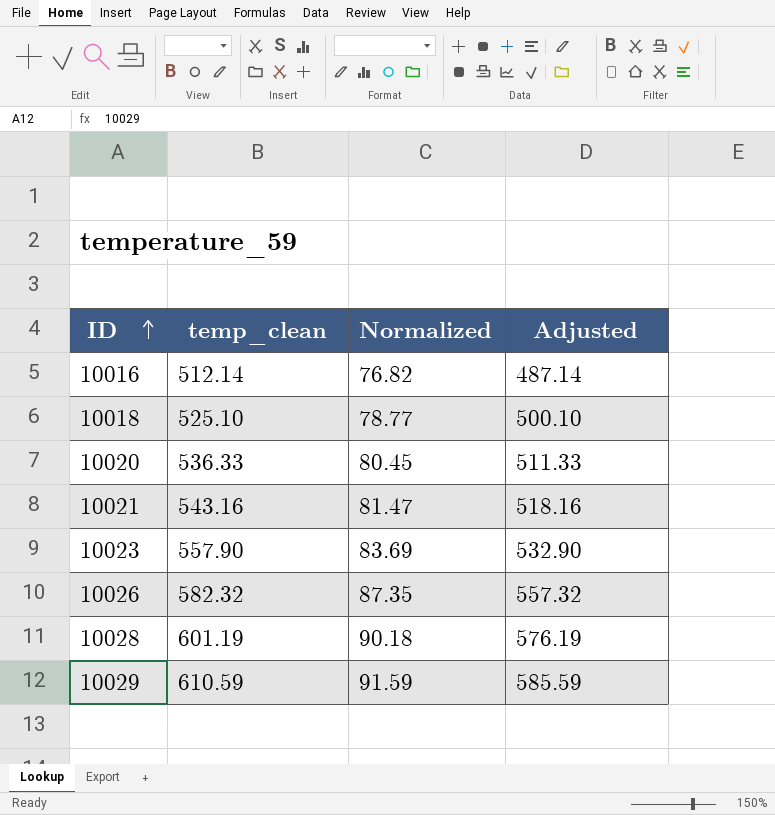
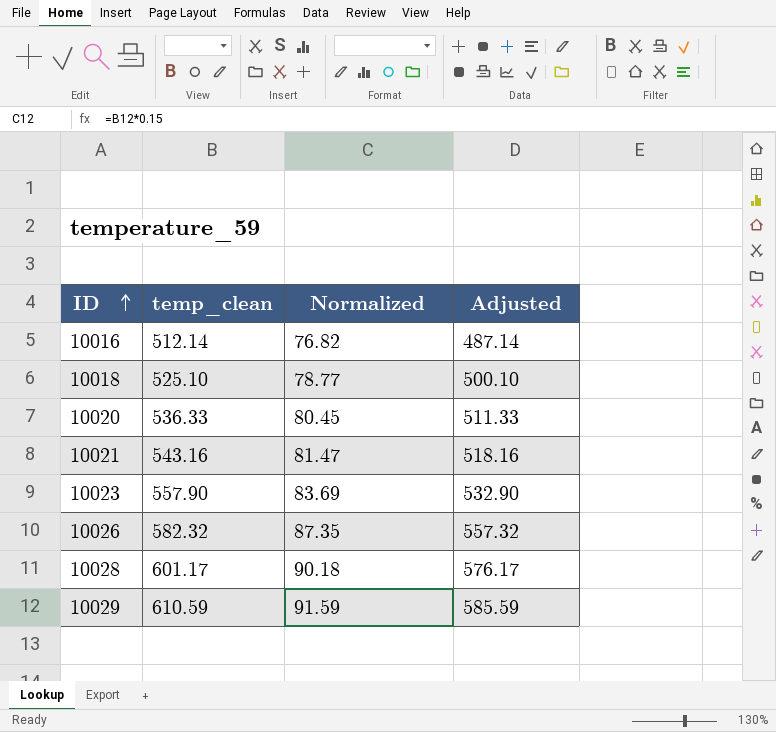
10028 | temp_clean: 601.19 -> 601.17
10028 | Adjusted: 576.19 -> 576.17

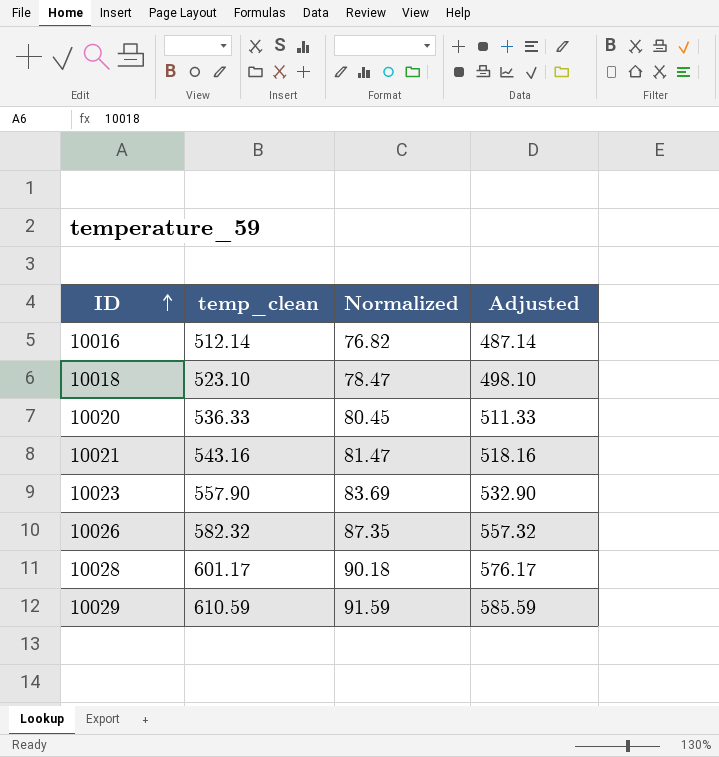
10018 | temp_clean: 525.10 -> 523.10
10018 | Normalized: 78.77 -> 78.47
10018 | Adjusted: 500.10 -> 498.10

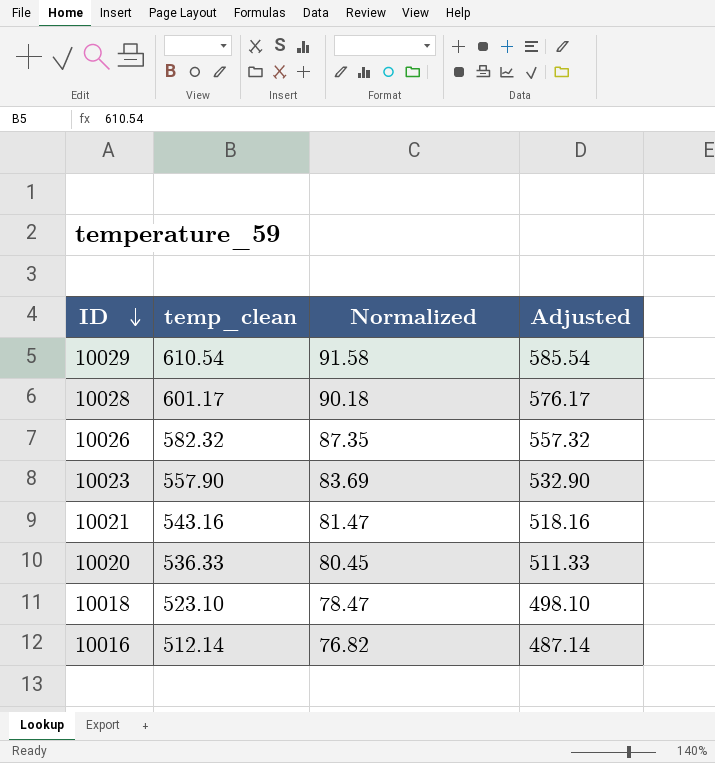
row order: ID ascending -> ID descending
10029 | temp_clean: 610.59 -> 610.54
10029 | Normalized: 91.59 -> 91.58
10029 | Adjusted: 585.59 -> 585.54

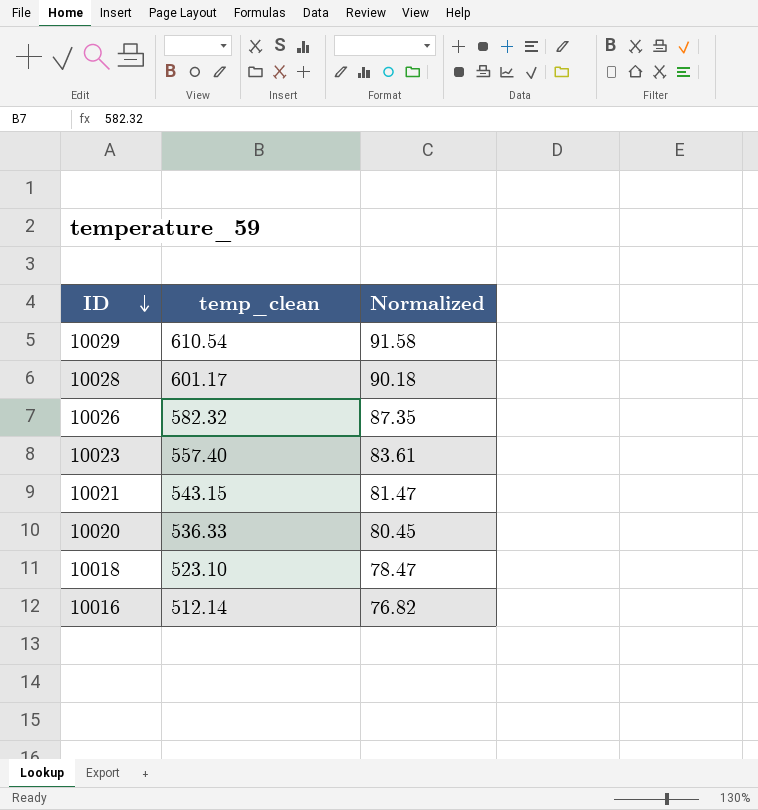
column Adjusted | formula: [temp_clean] - 25 -> none
10023 | temp_clean: 557.90 -> 557.40
10023 | Normalized: 83.69 -> 83.61
10021 | temp_clean: 543.16 -> 543.15

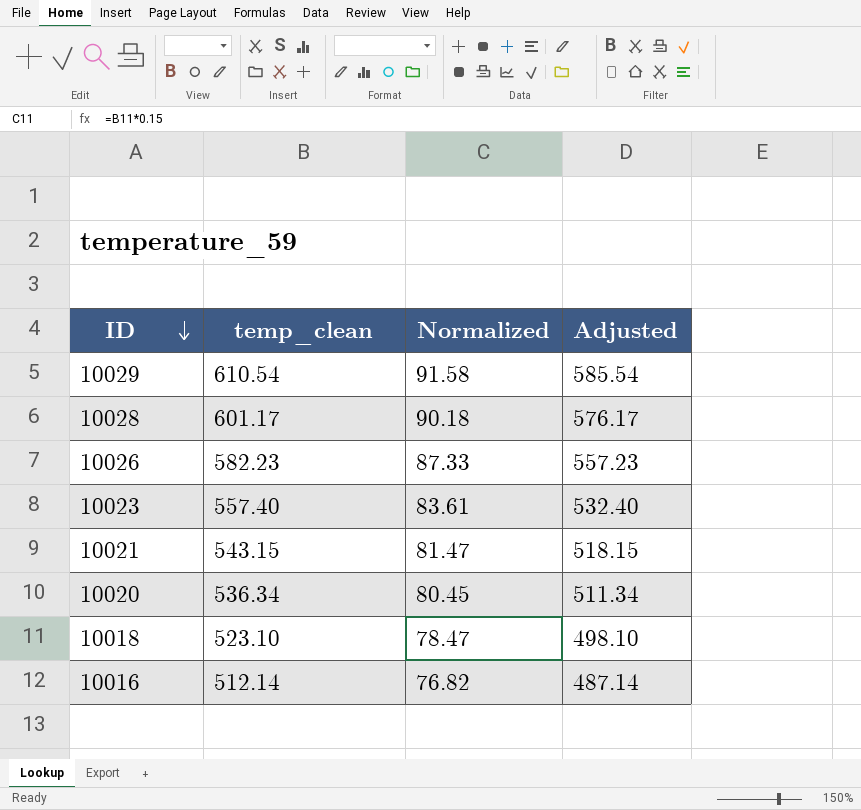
column Adjusted | formula: none -> [temp_clean] - 25
10026 | temp_clean: 582.32 -> 582.23
10026 | Normalized: 87.35 -> 87.33
10020 | temp_clean: 536.33 -> 536.34

